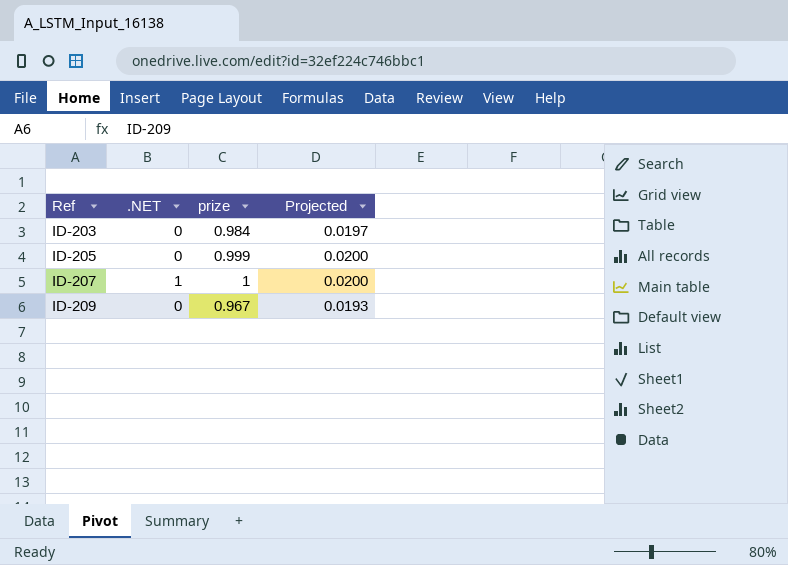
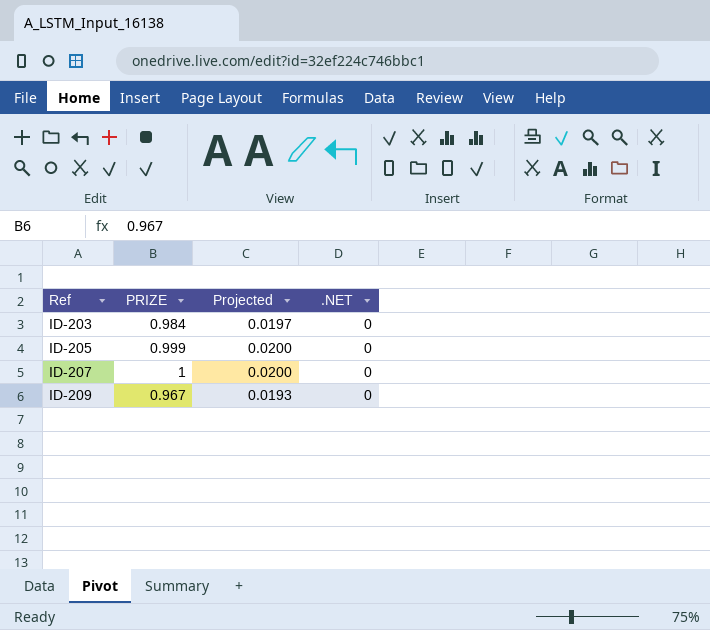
column name: prize -> PRIZE
column .NET | position: 2 -> 4
ID-207 | .NET: 1 -> 0

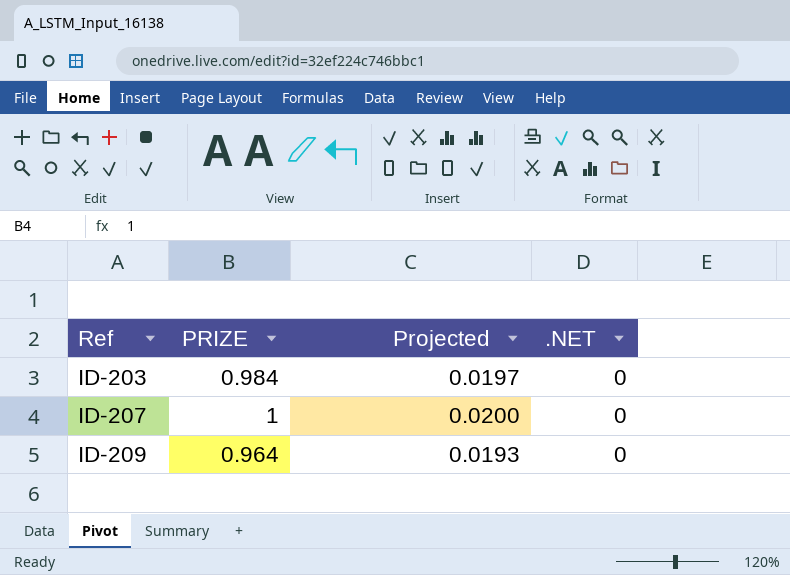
row ID-205: 0.999 | 0.0200 | 0 -> none
ID-209 | PRIZE: 0.967 -> 0.964

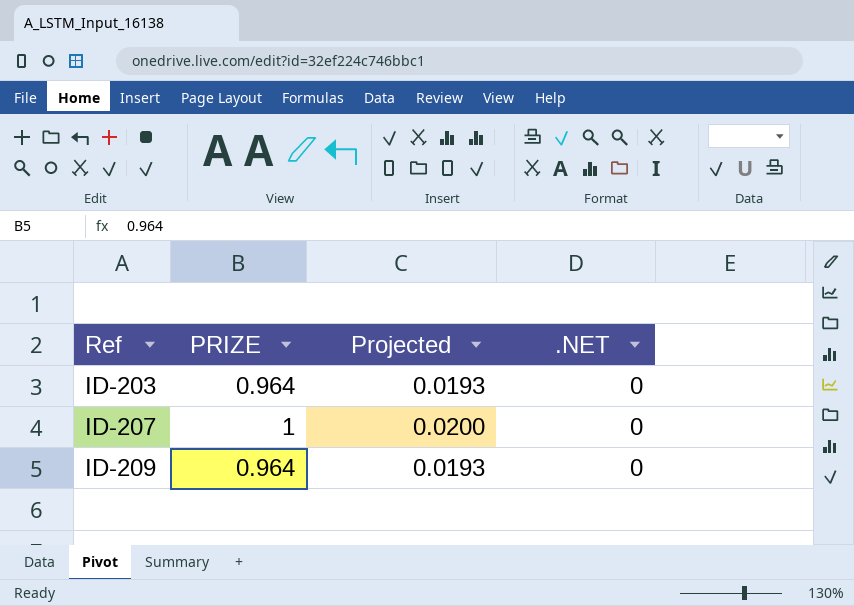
ID-203 | PRIZE: 0.984 -> 0.964
ID-203 | Projected: 0.0197 -> 0.0193

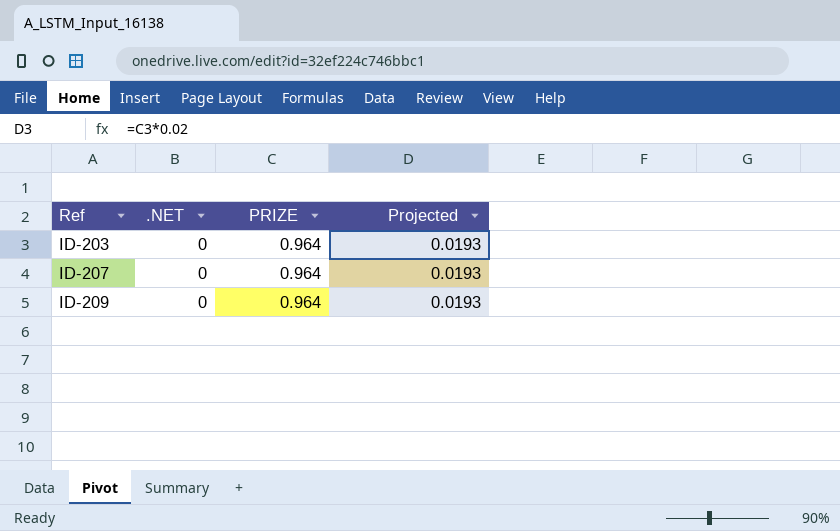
column .NET | position: 4 -> 2
ID-207 | PRIZE: 1 -> 0.964
ID-207 | Projected: 0.0200 -> 0.0193

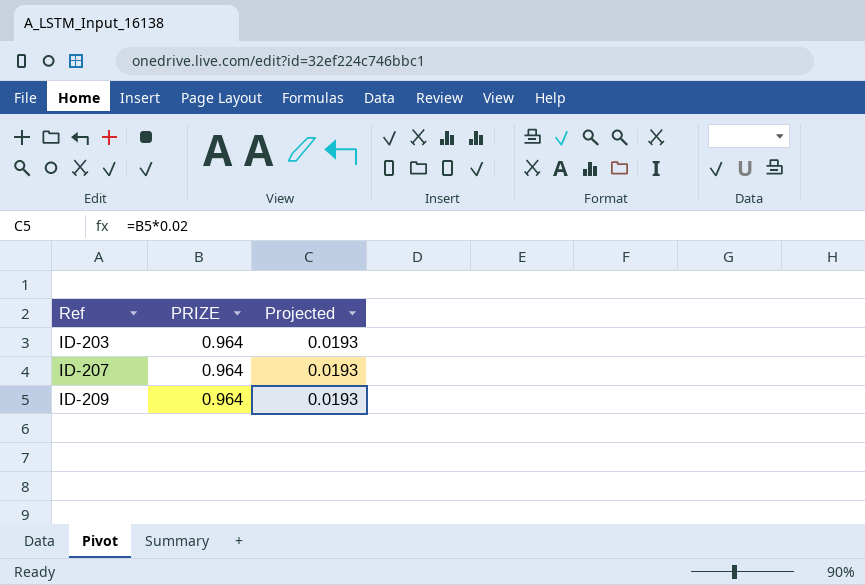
column .NET | position: 2 -> none

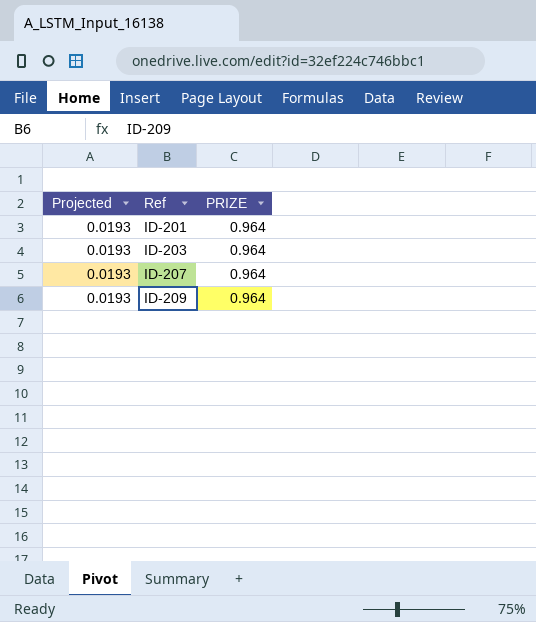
column Projected | position: 3 -> 1
row ID-201: none -> 0.0193 | 0.964

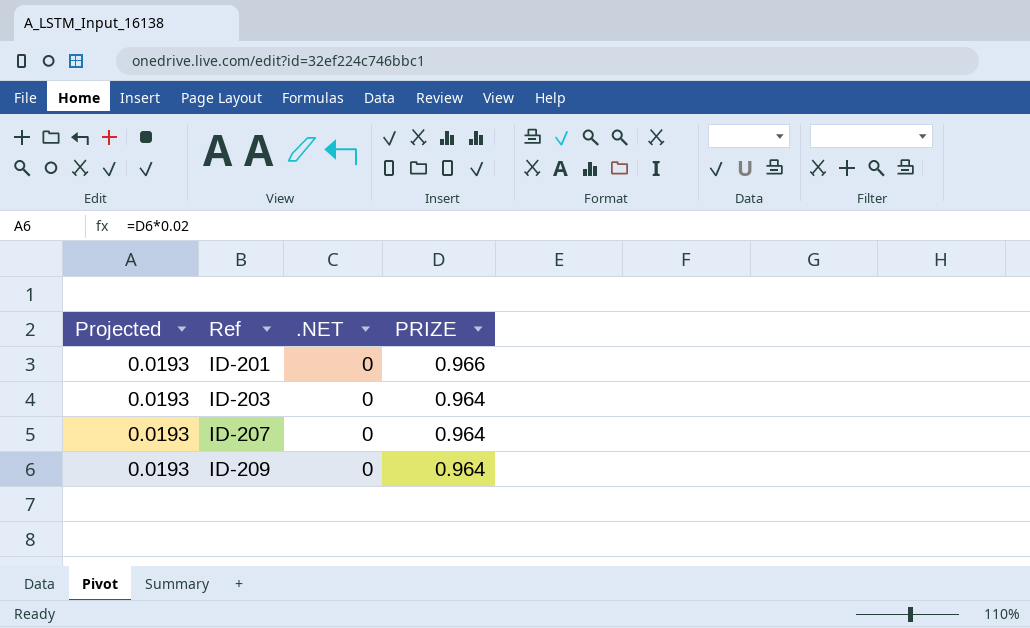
column .NET | position: none -> 3
ID-201 | PRIZE: 0.964 -> 0.966

